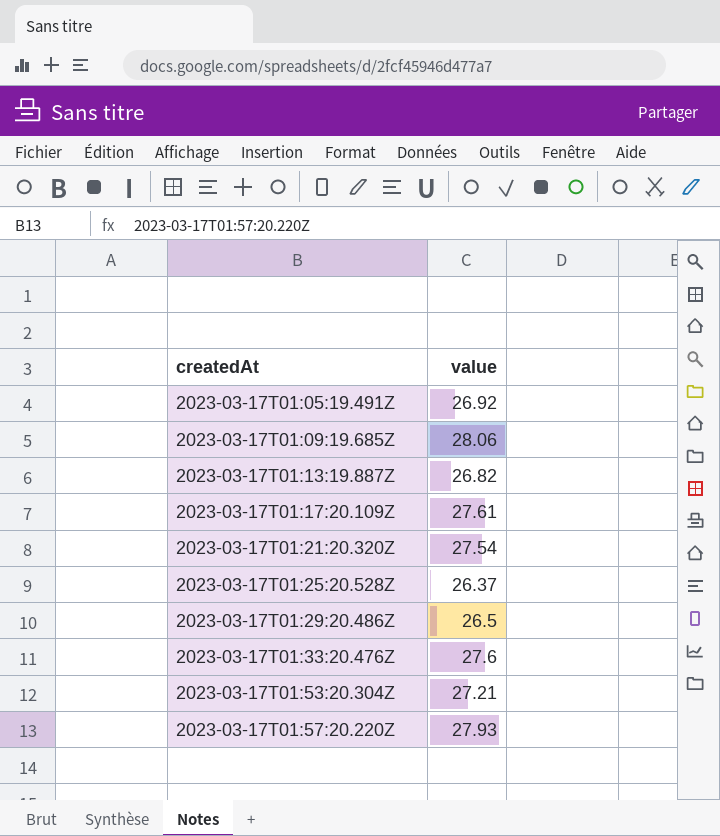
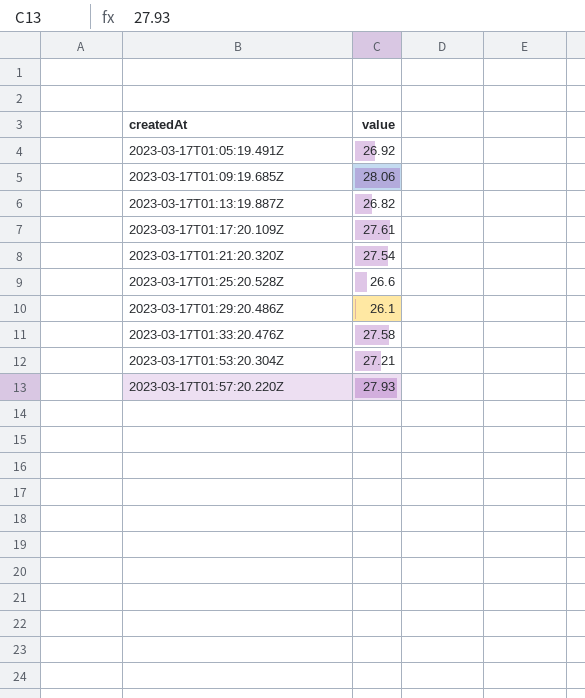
2023-03-17T01:25:20.528Z | value: 26.37 -> 26.6
2023-03-17T01:29:20.486Z | value: 26.5 -> 26.1
2023-03-17T01:33:20.476Z | value: 27.6 -> 27.58

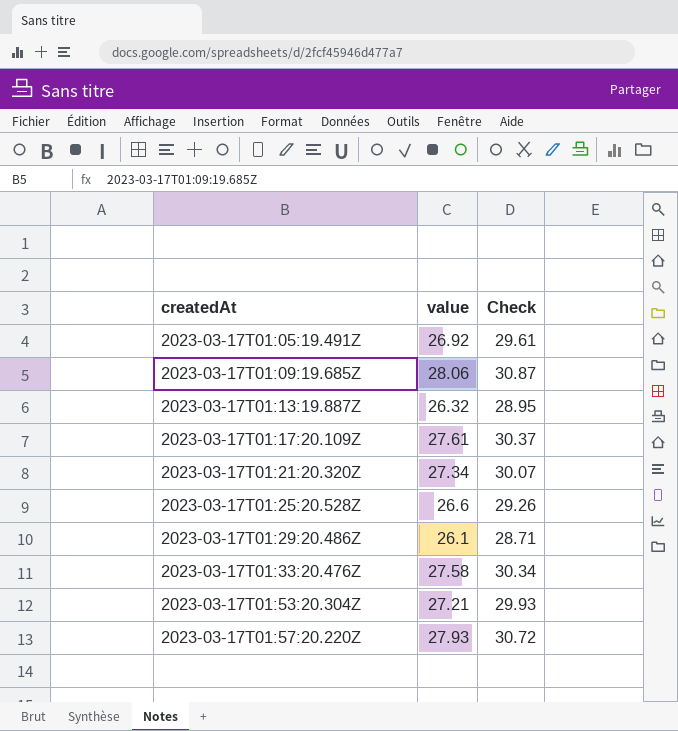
column Check | formula: none -> [value] * 1.1
2023-03-17T01:13:19.887Z | value: 26.82 -> 26.32
2023-03-17T01:21:20.320Z | value: 27.54 -> 27.34

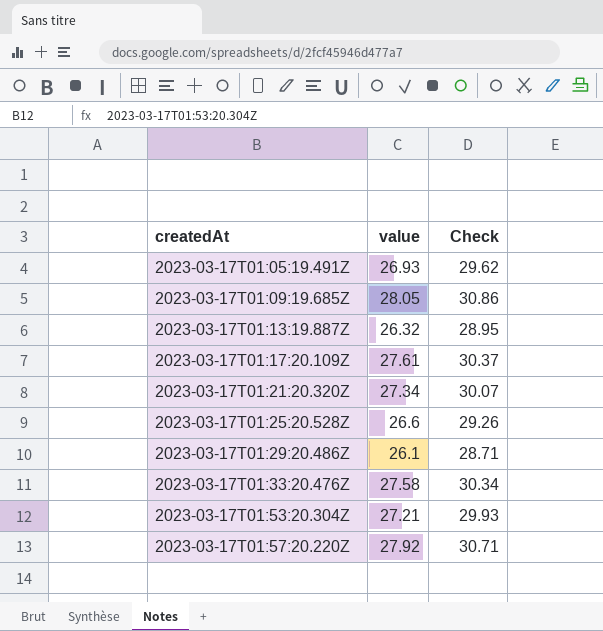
2023-03-17T01:05:19.491Z | value: 26.92 -> 26.93
2023-03-17T01:05:19.491Z | Check: 29.61 -> 29.62
2023-03-17T01:09:19.685Z | value: 28.06 -> 28.05
2023-03-17T01:09:19.685Z | Check: 30.87 -> 30.86
2023-03-17T01:57:20.220Z | value: 27.93 -> 27.92
2023-03-17T01:57:20.220Z | Check: 30.72 -> 30.71

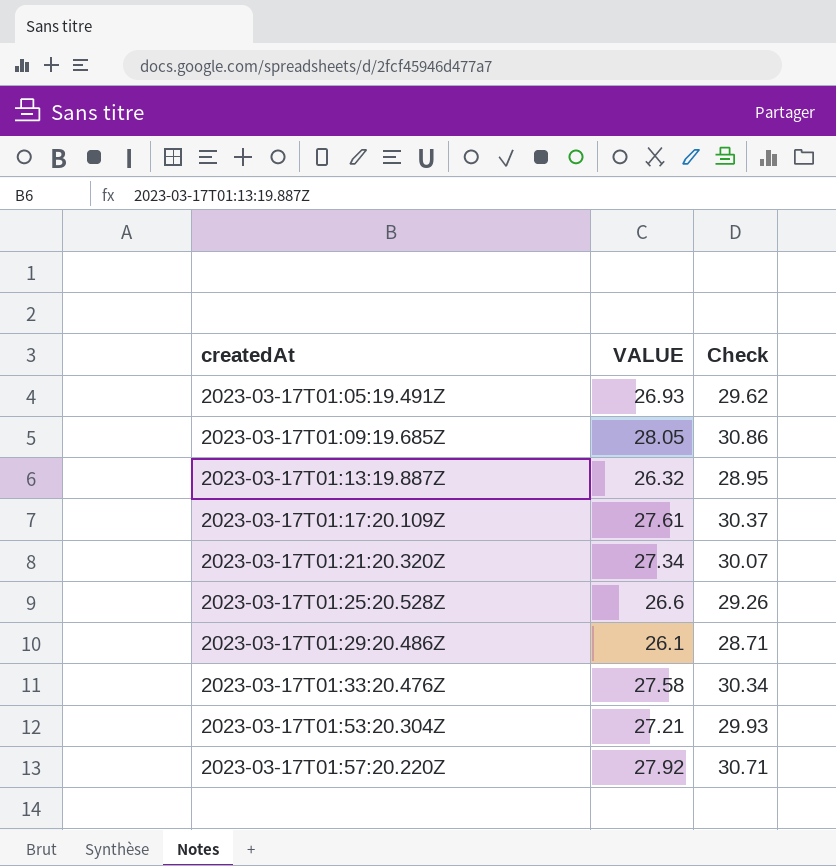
column name: value -> VALUE

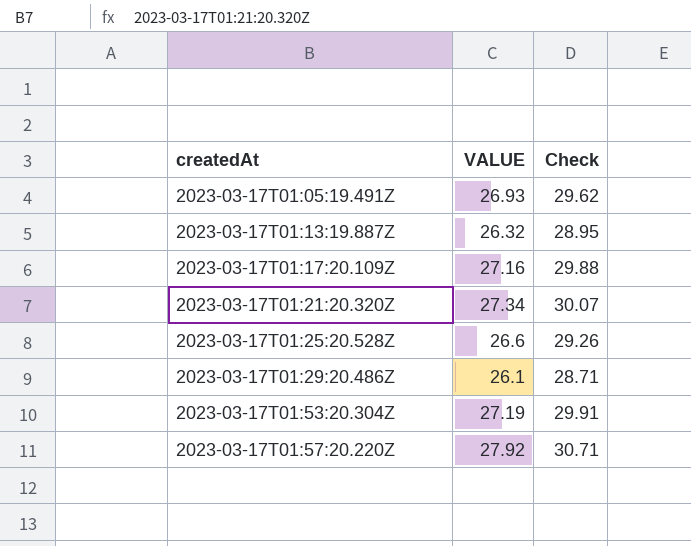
row 2023-03-17T01:09:19.685Z: 28.05 | 30.86 -> none
row 2023-03-17T01:33:20.476Z: 27.58 | 30.34 -> none
2023-03-17T01:17:20.109Z | VALUE: 27.61 -> 27.16
2023-03-17T01:17:20.109Z | Check: 30.37 -> 29.88
2023-03-17T01:53:20.304Z | VALUE: 27.21 -> 27.19
2023-03-17T01:53:20.304Z | Check: 29.93 -> 29.91

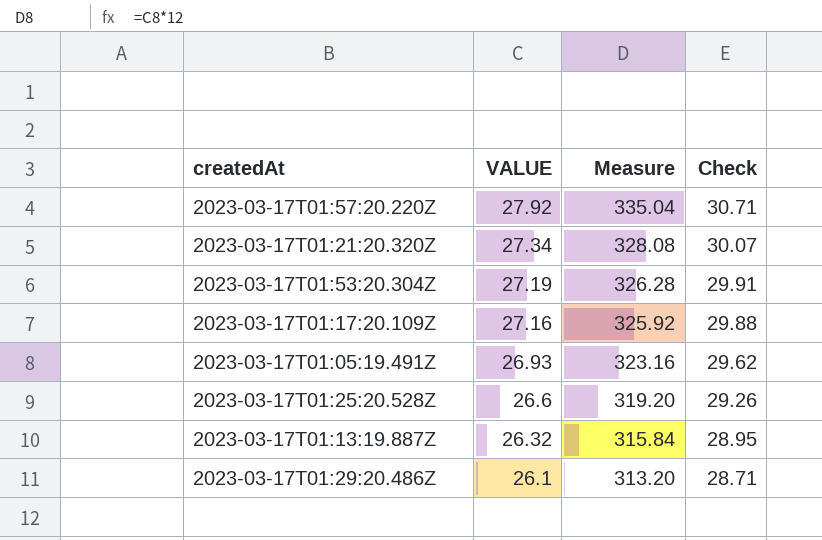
row order: createdAt ascending -> VALUE descending
column Measure | formula: none -> [VALUE] * 12

